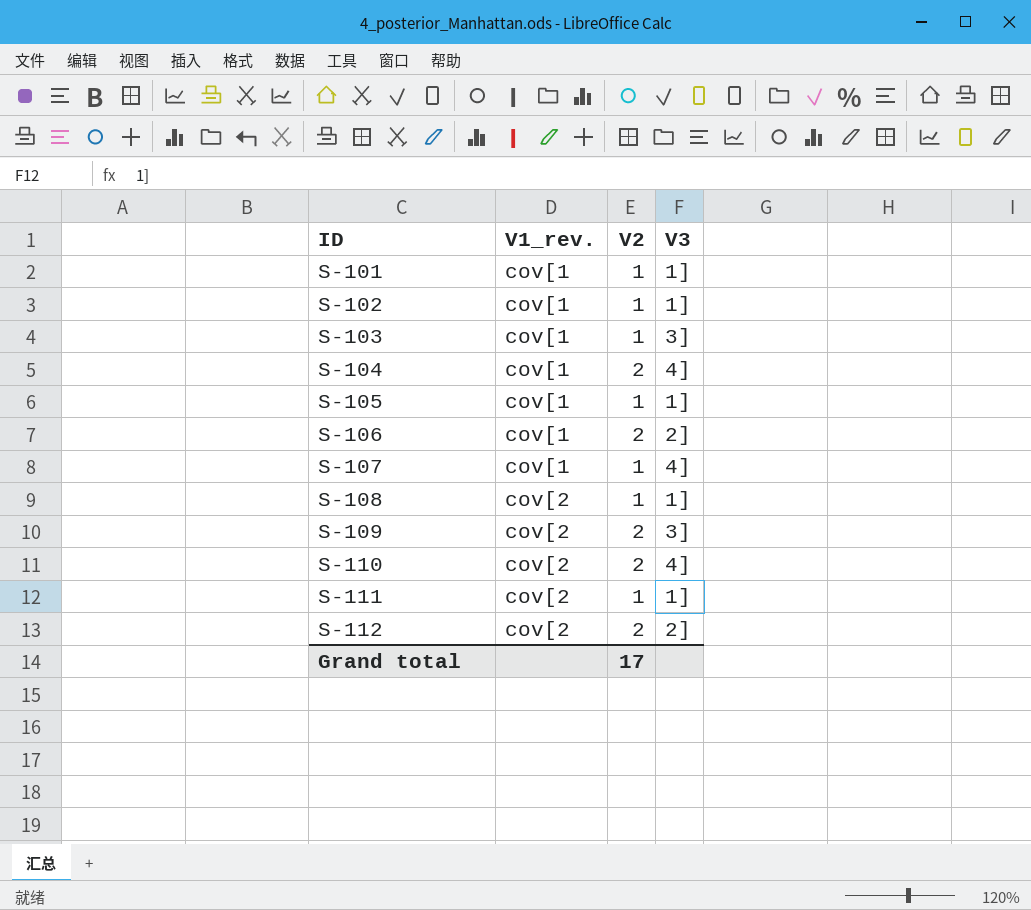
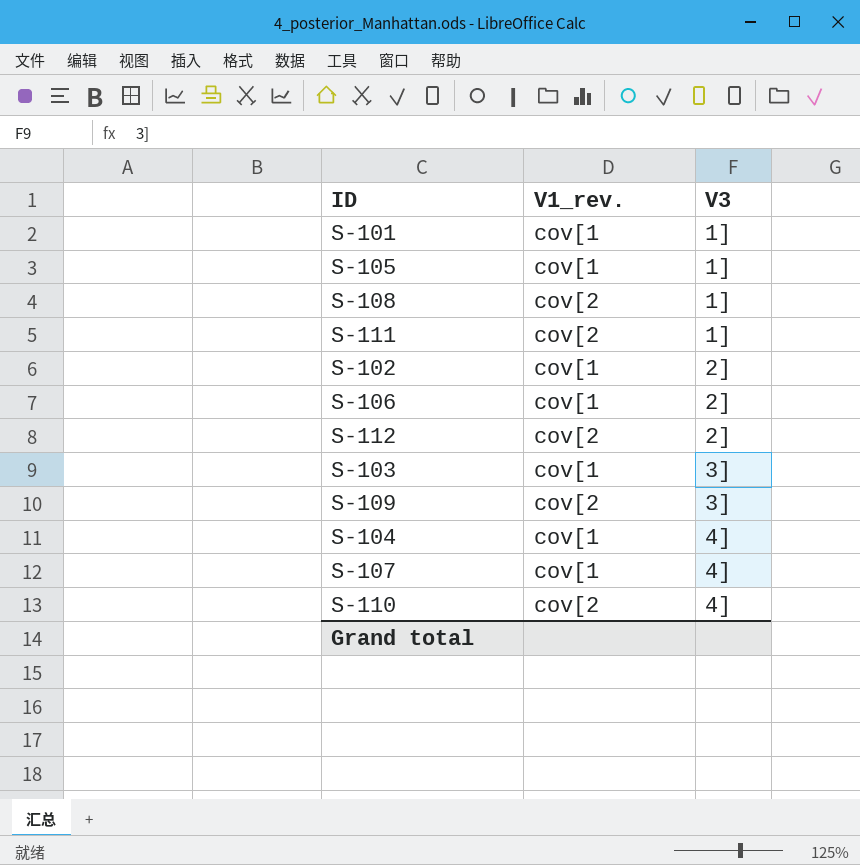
row order: ID ascending -> V3 ascending
column V2 | position: 3 -> none
S-102 | V3: 1] -> 2]

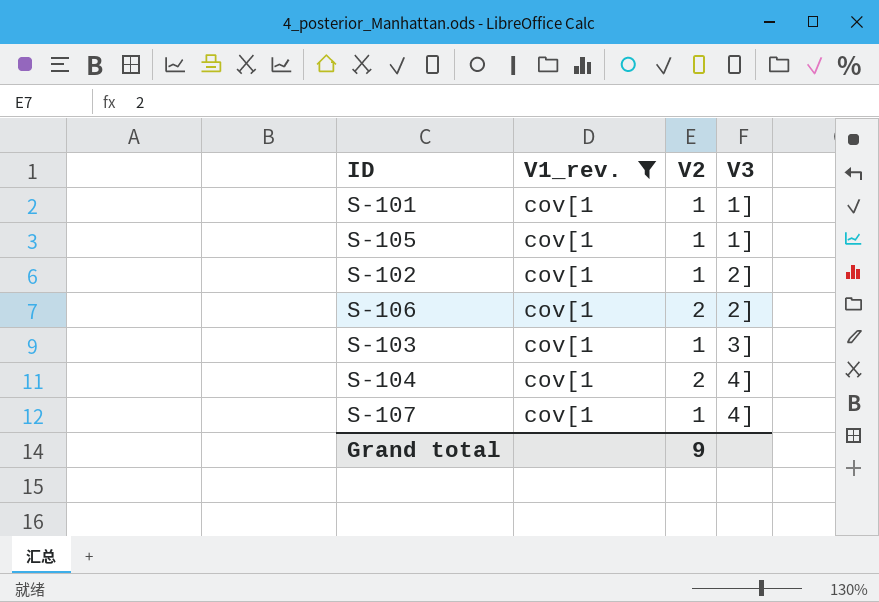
filter: none -> V1_rev. = cov[1
column V2 | position: none -> 3

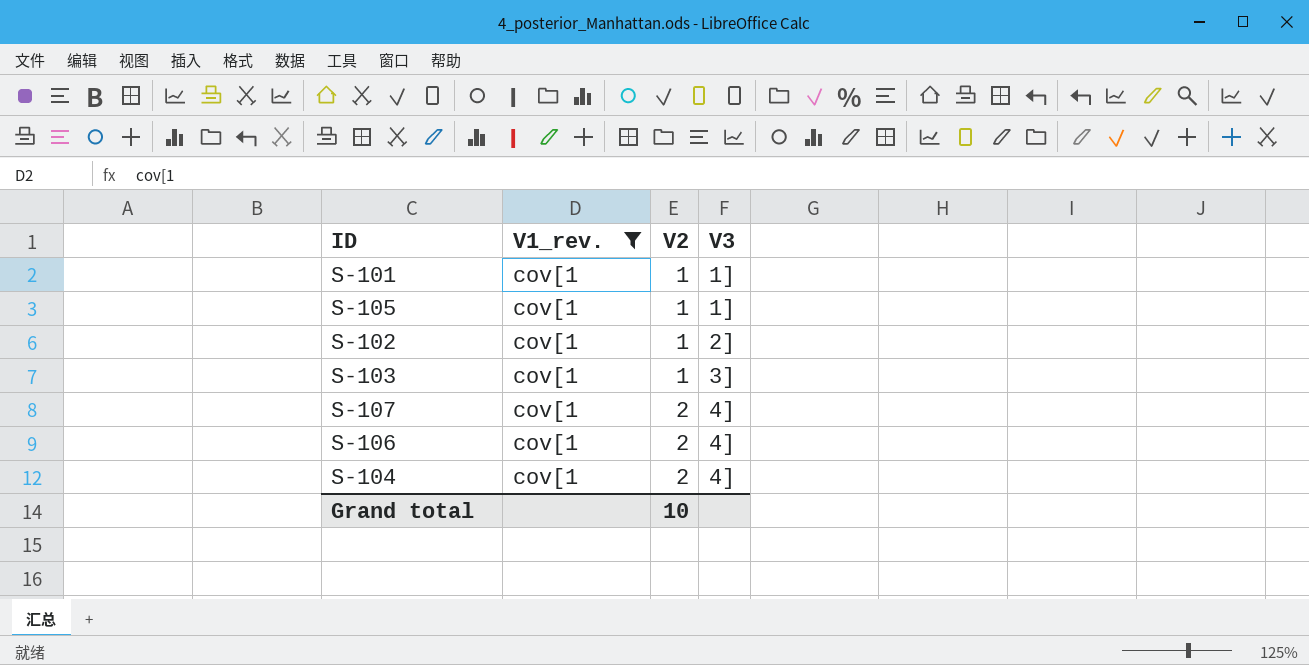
row order: V3 ascending -> V2 ascending
S-107 | V2: 1 -> 2
S-106 | V3: 2] -> 4]
Grand total | V2: 9 -> 10

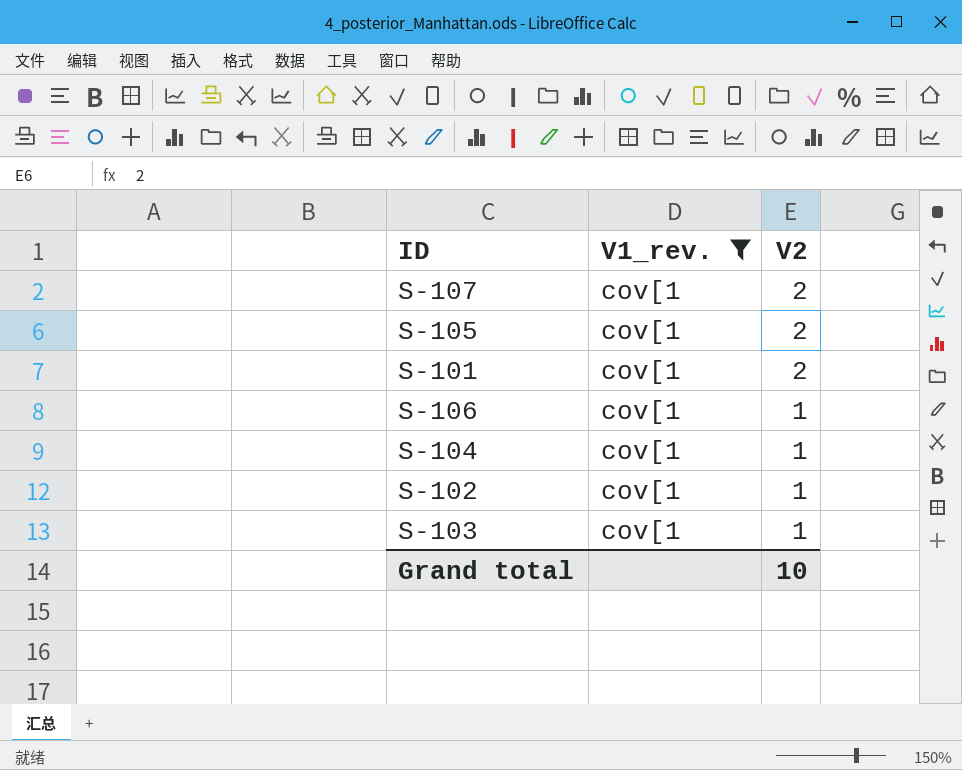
row order: V2 ascending -> V2 descending
column V3 | position: 4 -> none
S-105 | V2: 1 -> 2
S-101 | V2: 1 -> 2
S-106 | V2: 2 -> 1
S-104 | V2: 2 -> 1

